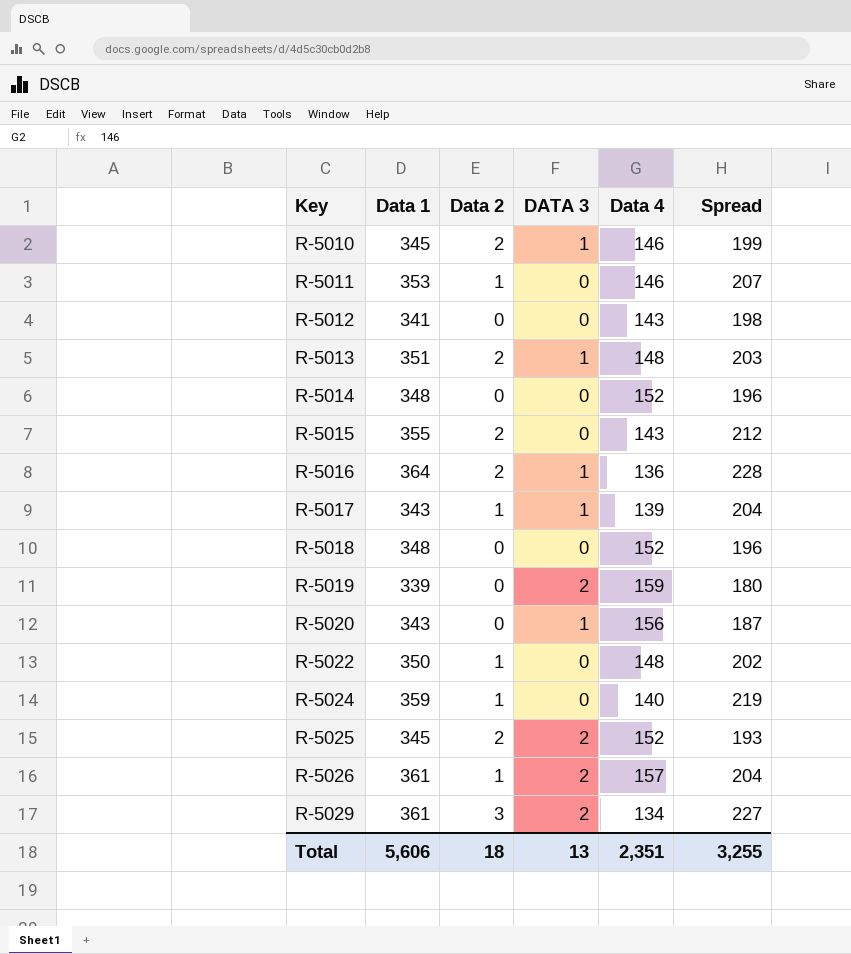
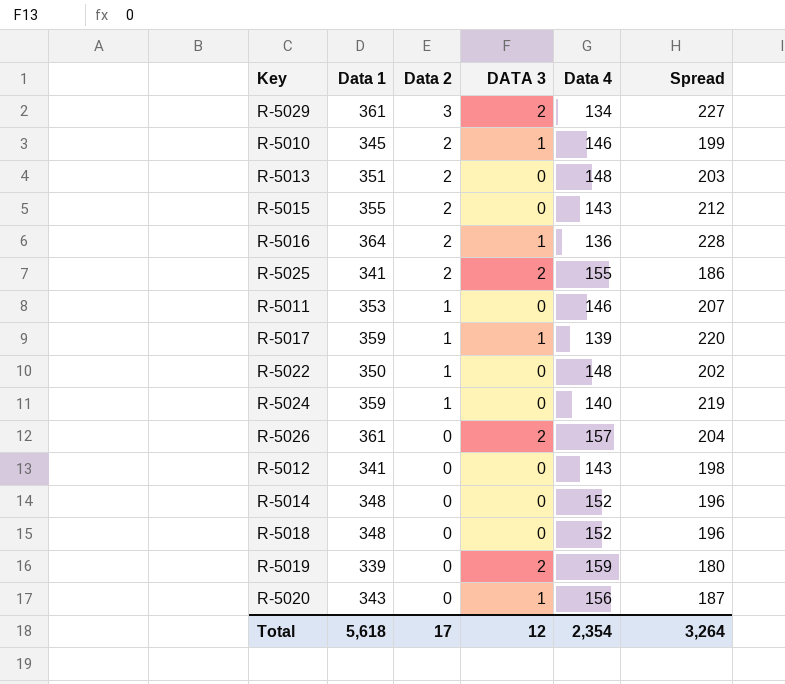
row order: Key ascending -> Data 2 descending
R-5013 | DATA 3: 1 -> 0
R-5025 | Data 1: 345 -> 341
R-5025 | Data 4: 152 -> 155
R-5025 | Spread: 193 -> 186
R-5017 | Data 1: 343 -> 359
R-5017 | Spread: 204 -> 220
R-5026 | Data 2: 1 -> 0
Total | Data 1: 5,606 -> 5,618
Total | Data 2: 18 -> 17
Total | DATA 3: 13 -> 12
Total | Data 4: 2,351 -> 2,354
Total | Spread: 3,255 -> 3,264

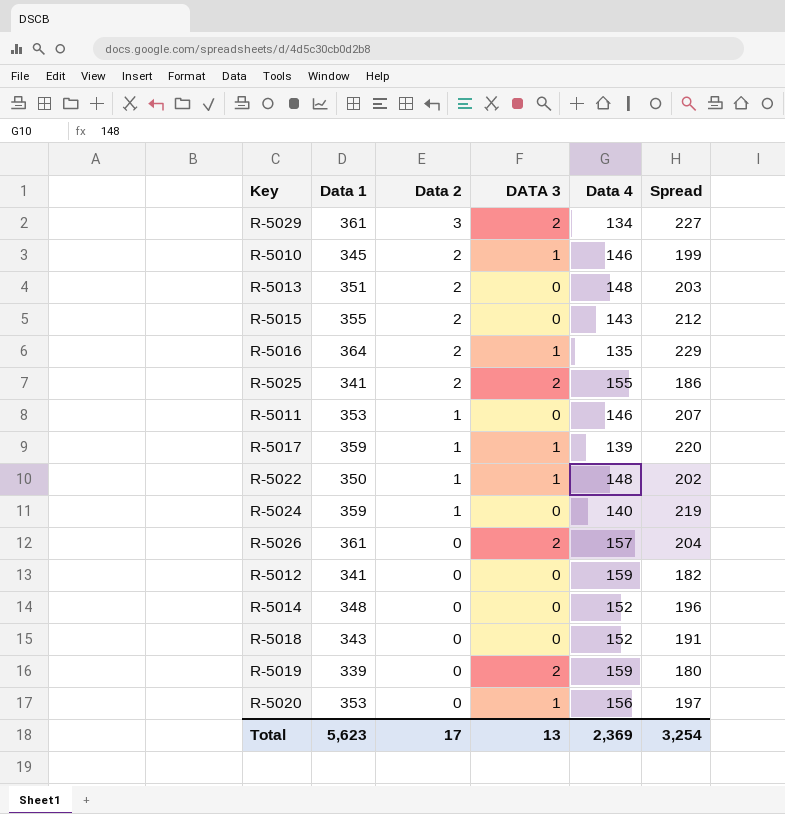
R-5016 | Data 4: 136 -> 135
R-5016 | Spread: 228 -> 229
R-5022 | DATA 3: 0 -> 1
R-5012 | Data 4: 143 -> 159
R-5012 | Spread: 198 -> 182
R-5018 | Data 1: 348 -> 343
R-5018 | Spread: 196 -> 191
R-5020 | Data 1: 343 -> 353
R-5020 | Spread: 187 -> 197
Total | Data 1: 5,618 -> 5,623
Total | DATA 3: 12 -> 13
Total | Data 4: 2,354 -> 2,369
Total | Spread: 3,264 -> 3,254

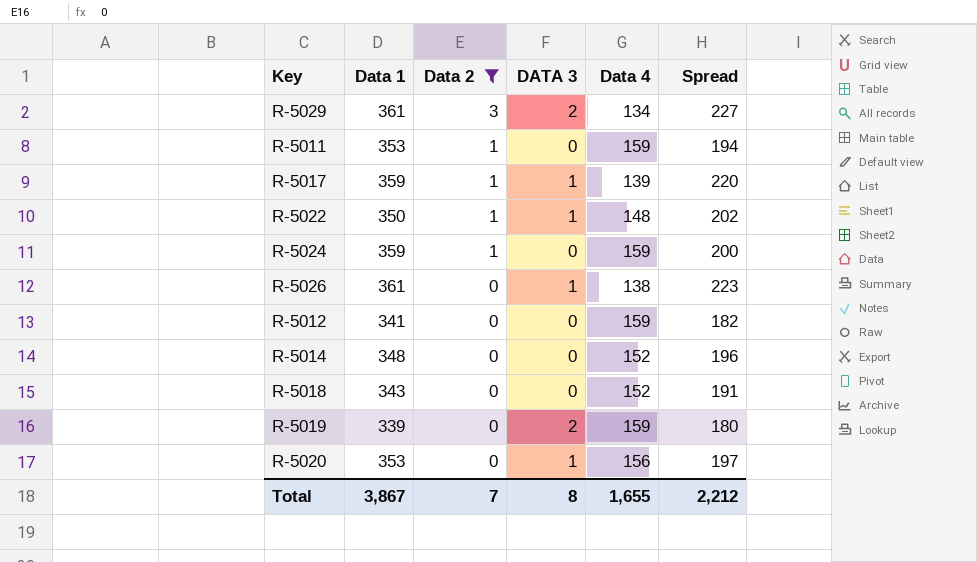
filter: none -> Data 2 != 2
R-5011 | Data 4: 146 -> 159
R-5011 | Spread: 207 -> 194
R-5024 | Data 4: 140 -> 159
R-5024 | Spread: 219 -> 200
R-5026 | DATA 3: 2 -> 1
R-5026 | Data 4: 157 -> 138
R-5026 | Spread: 204 -> 223
Total | Data 1: 5,623 -> 3,867
Total | Data 2: 17 -> 7
Total | DATA 3: 13 -> 8
Total | Data 4: 2,369 -> 1,655
Total | Spread: 3,254 -> 2,212

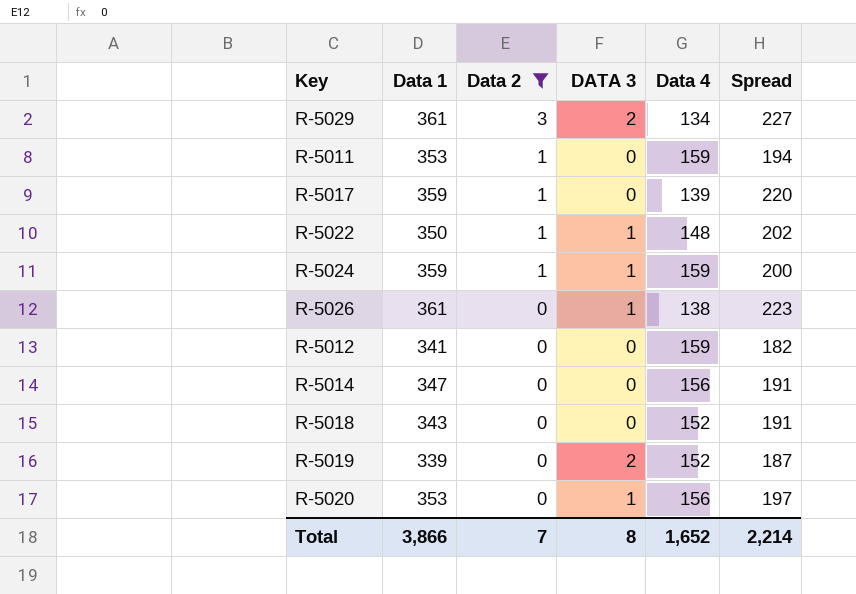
R-5017 | DATA 3: 1 -> 0
R-5024 | DATA 3: 0 -> 1
R-5014 | Data 1: 348 -> 347
R-5014 | Data 4: 152 -> 156
R-5014 | Spread: 196 -> 191
R-5019 | Data 4: 159 -> 152
R-5019 | Spread: 180 -> 187
Total | Data 1: 3,867 -> 3,866
Total | Data 4: 1,655 -> 1,652
Total | Spread: 2,212 -> 2,214

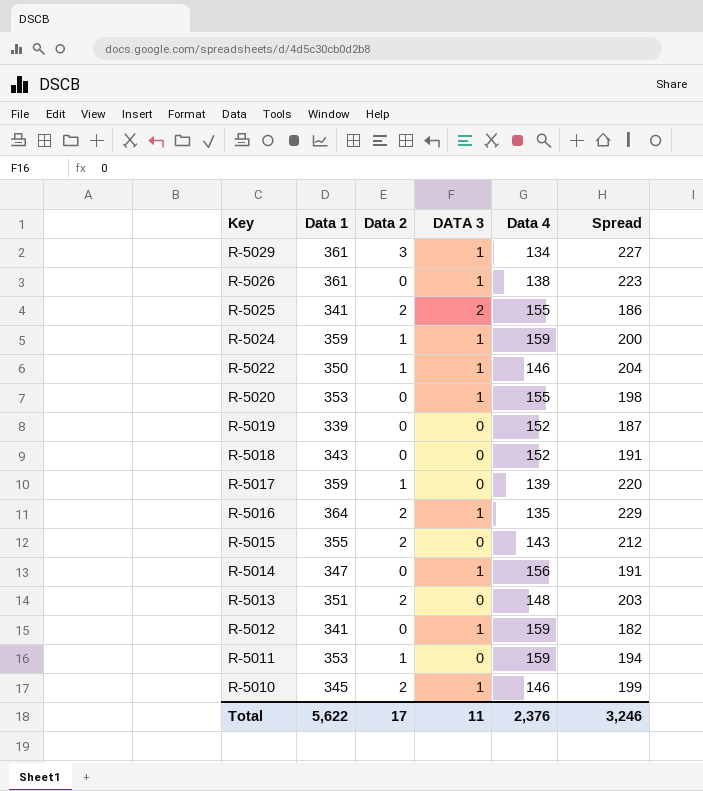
filter: Data 2 != 2 -> none
row order: Data 2 descending -> Key descending
R-5029 | DATA 3: 2 -> 1
R-5022 | Data 4: 148 -> 146
R-5022 | Spread: 202 -> 204
R-5020 | Data 4: 156 -> 155
R-5020 | Spread: 197 -> 198
R-5019 | DATA 3: 2 -> 0
R-5014 | DATA 3: 0 -> 1
R-5012 | DATA 3: 0 -> 1
Total | Data 1: 3,866 -> 5,622
Total | Data 2: 7 -> 17
Total | DATA 3: 8 -> 11
Total | Data 4: 1,652 -> 2,376
Total | Spread: 2,214 -> 3,246

